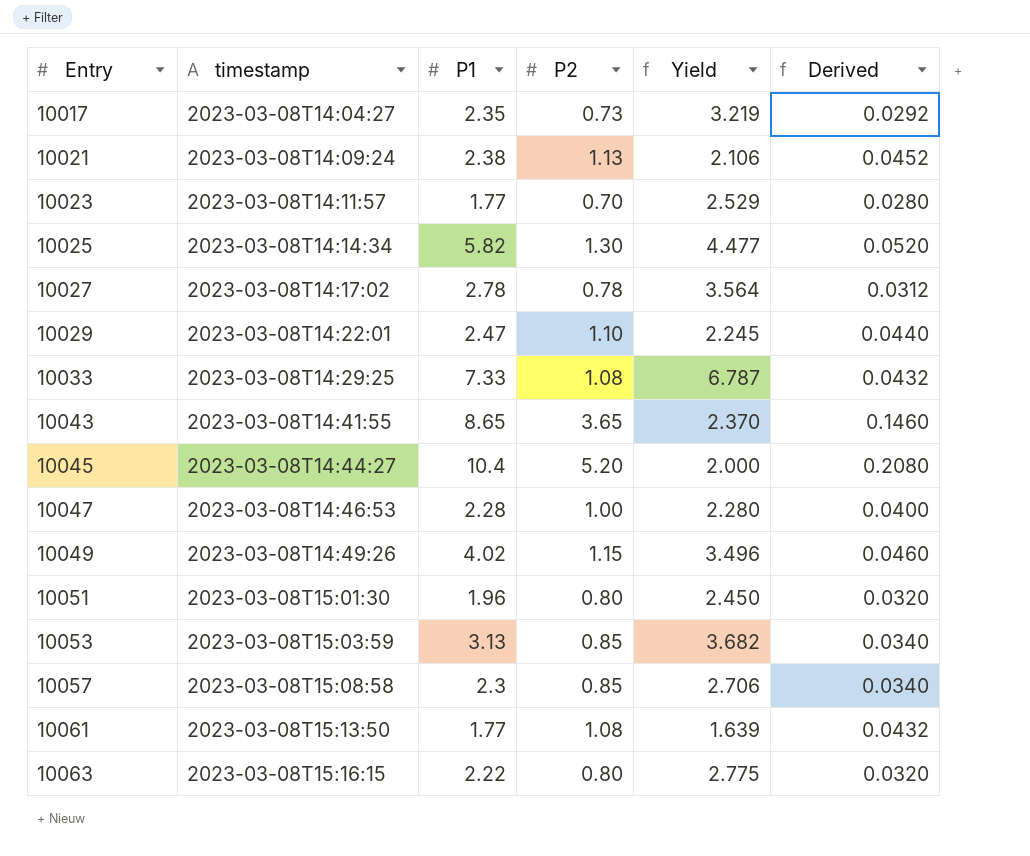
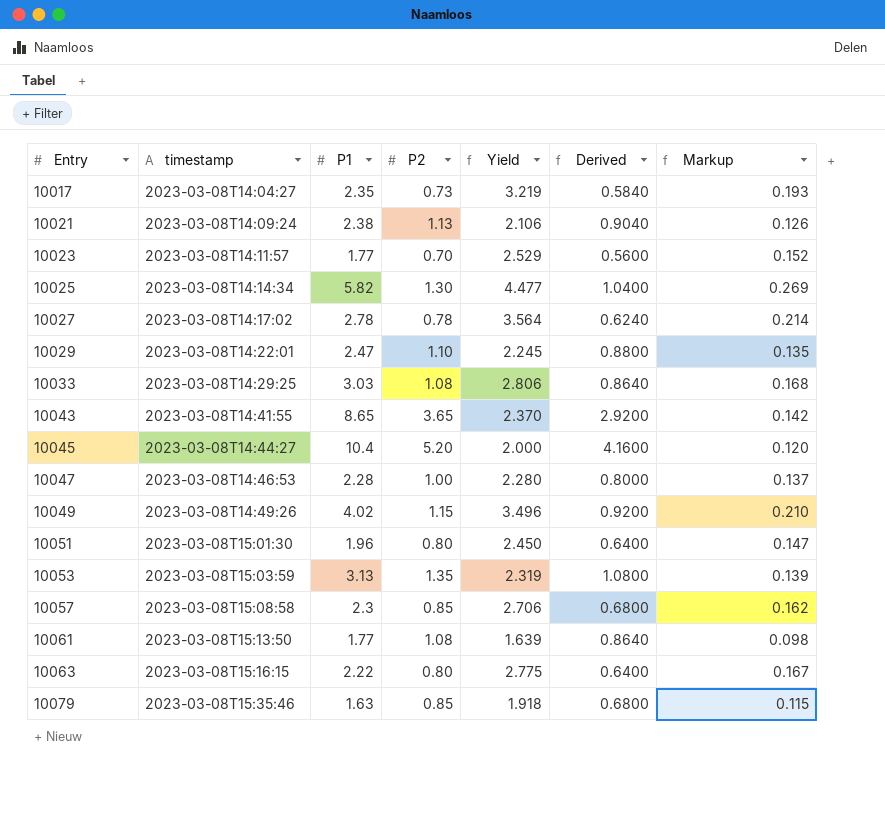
column Derived | formula: [P2] * 0.04 -> [P2] * 0.8
column Markup | formula: none -> [Yield] * 0.06
10033 | P1: 7.33 -> 3.03
10033 | Yield: 6.787 -> 2.806
10053 | P2: 0.85 -> 1.35
10053 | Yield: 3.682 -> 2.319
row 10079: none -> 2023-03-08T15:35:46 | 1.63 | 0.85 | 1.918 | 0.6800 | 0.115

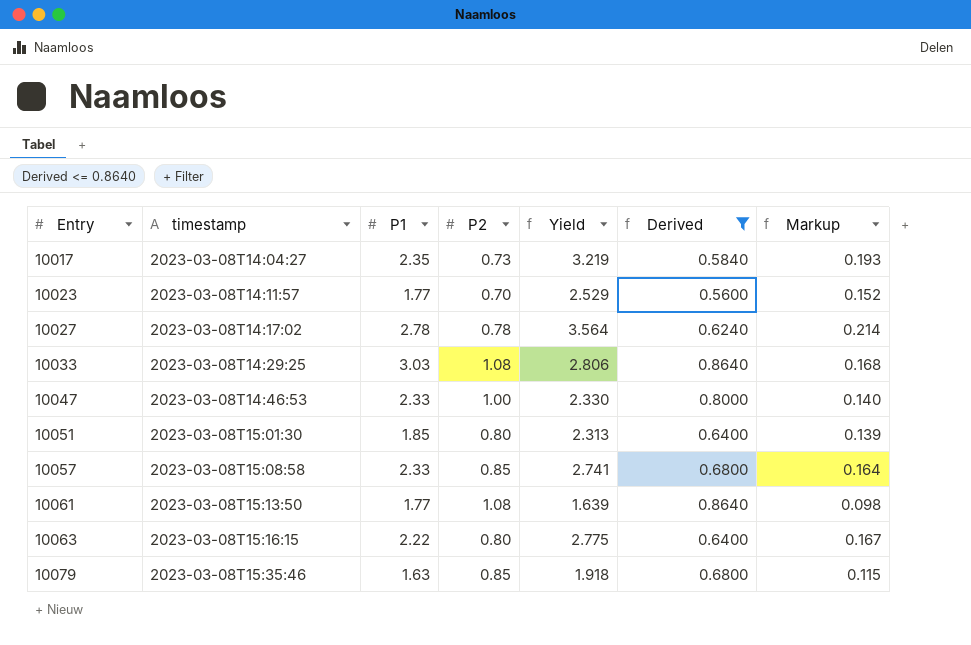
filter: none -> Derived <= 0.8640
10047 | P1: 2.28 -> 2.33
10047 | Yield: 2.280 -> 2.330
10047 | Markup: 0.137 -> 0.140
10051 | P1: 1.96 -> 1.85
10051 | Yield: 2.450 -> 2.313
10051 | Markup: 0.147 -> 0.139
10057 | P1: 2.3 -> 2.33
10057 | Yield: 2.706 -> 2.741
10057 | Markup: 0.162 -> 0.164

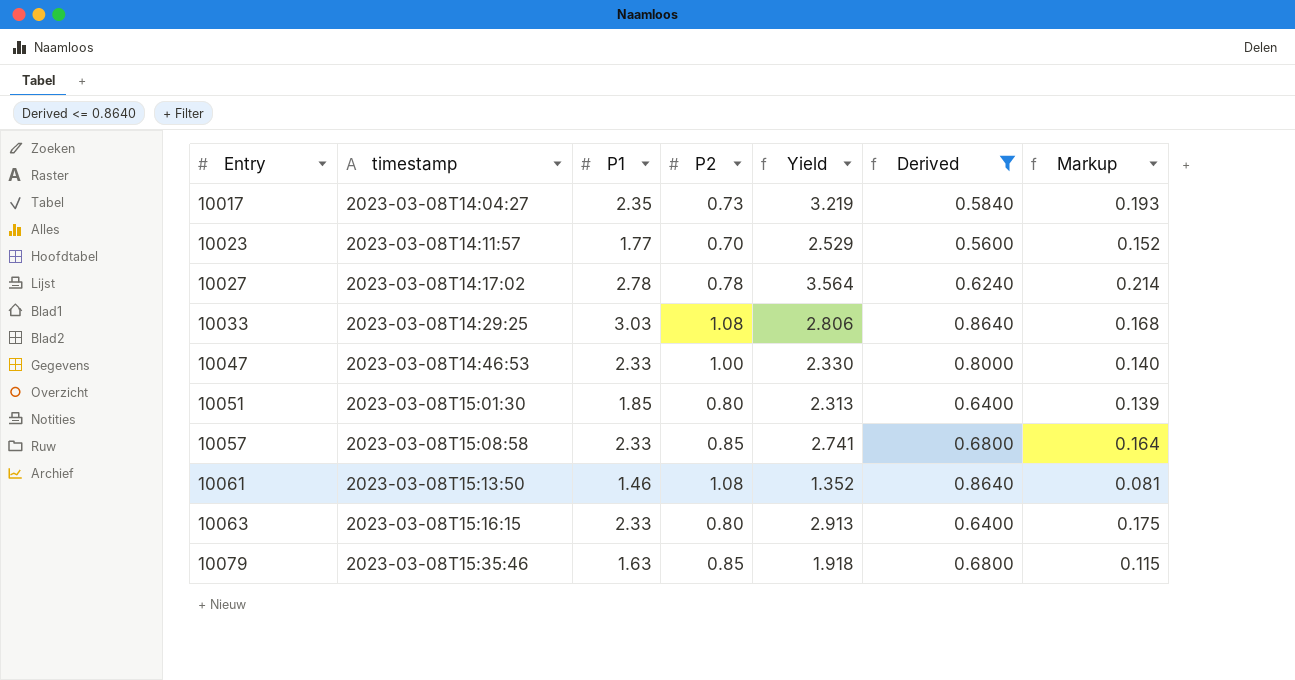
10061 | P1: 1.77 -> 1.46
10061 | Yield: 1.639 -> 1.352
10061 | Markup: 0.098 -> 0.081
10063 | P1: 2.22 -> 2.33
10063 | Yield: 2.775 -> 2.913
10063 | Markup: 0.167 -> 0.175

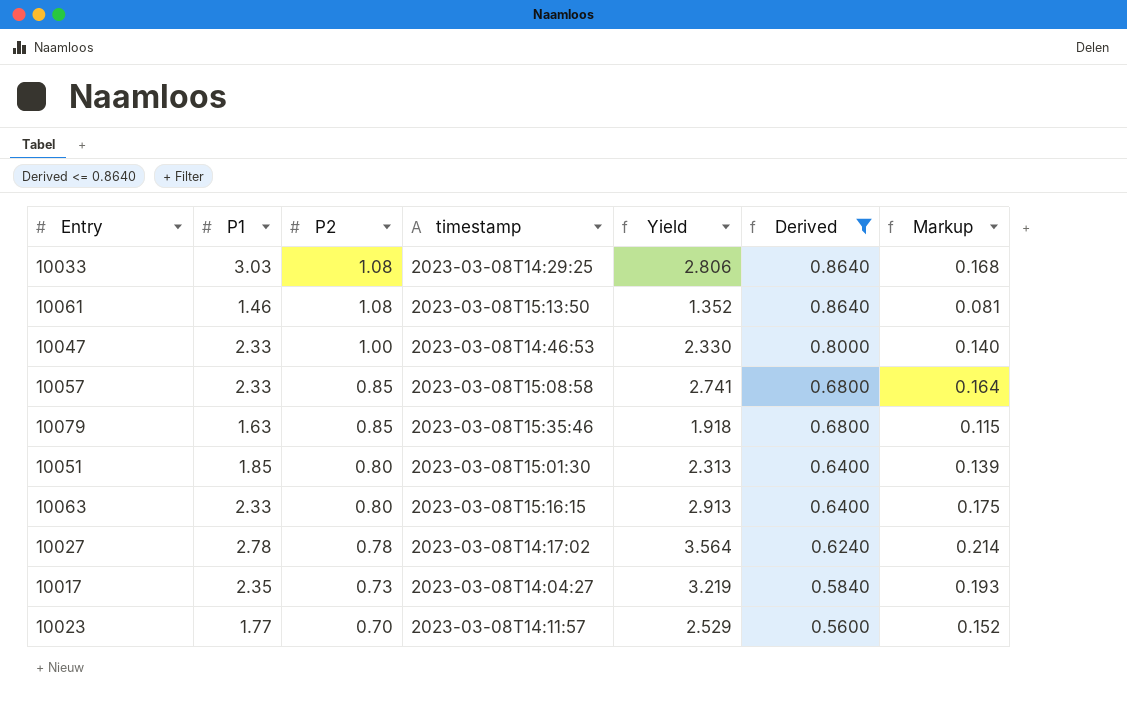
row order: Entry ascending -> P2 descending
column timestamp | position: 2 -> 4

